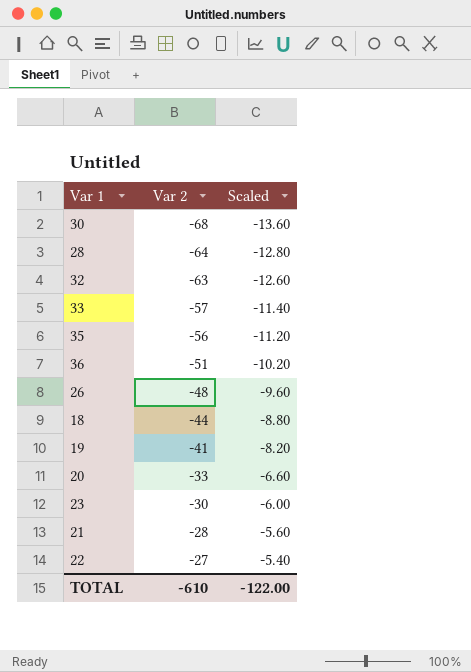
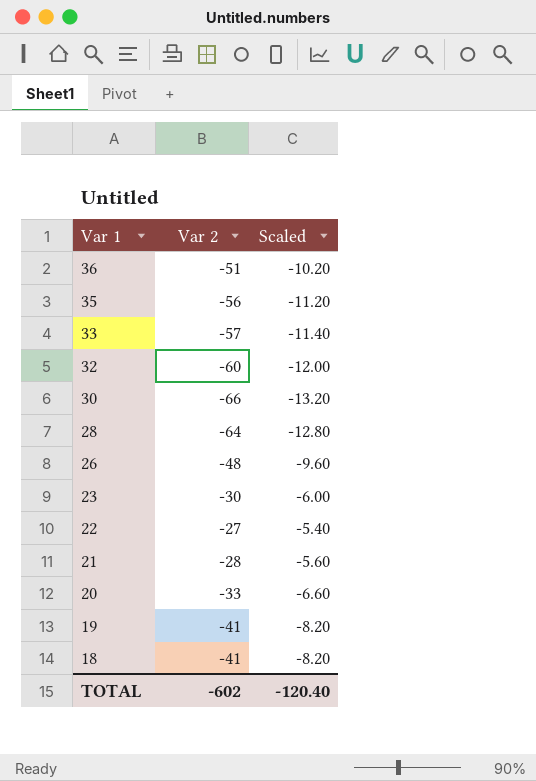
row order: Var 2 ascending -> Var 1 descending
32 | Var 2: -63 -> -60
32 | Scaled: -12.60 -> -12.00
30 | Var 2: -68 -> -66
30 | Scaled: -13.60 -> -13.20
18 | Var 2: -44 -> -41
18 | Scaled: -8.80 -> -8.20
TOTAL | Var 2: -610 -> -602
TOTAL | Scaled: -122.00 -> -120.40

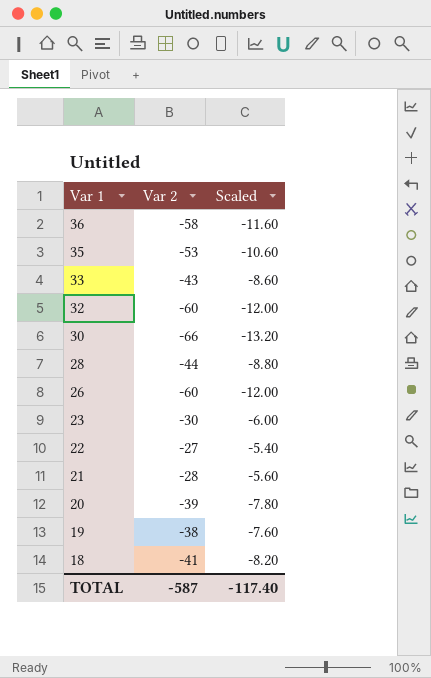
36 | Var 2: -51 -> -58
36 | Scaled: -10.20 -> -11.60
35 | Var 2: -56 -> -53
35 | Scaled: -11.20 -> -10.60
33 | Var 2: -57 -> -43
33 | Scaled: -11.40 -> -8.60
28 | Var 2: -64 -> -44
28 | Scaled: -12.80 -> -8.80
26 | Var 2: -48 -> -60
26 | Scaled: -9.60 -> -12.00
20 | Var 2: -33 -> -39
20 | Scaled: -6.60 -> -7.80
19 | Var 2: -41 -> -38
19 | Scaled: -8.20 -> -7.60
TOTAL | Var 2: -602 -> -587
TOTAL | Scaled: -120.40 -> -117.40

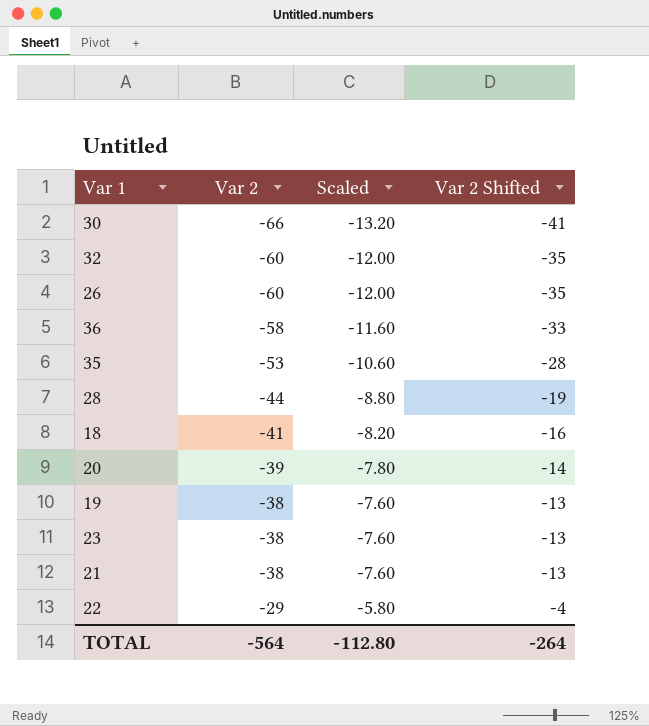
row order: Var 1 descending -> Var 2 ascending
column Var 2 Shifted | formula: none -> [Var 2] + 25
row 33: -43 | -8.60 -> none
23 | Var 2: -30 -> -38
23 | Scaled: -6.00 -> -7.60
21 | Var 2: -28 -> -38
21 | Scaled: -5.60 -> -7.60
22 | Var 2: -27 -> -29
22 | Scaled: -5.40 -> -5.80
TOTAL | Var 2: -587 -> -564
TOTAL | Scaled: -117.40 -> -112.80

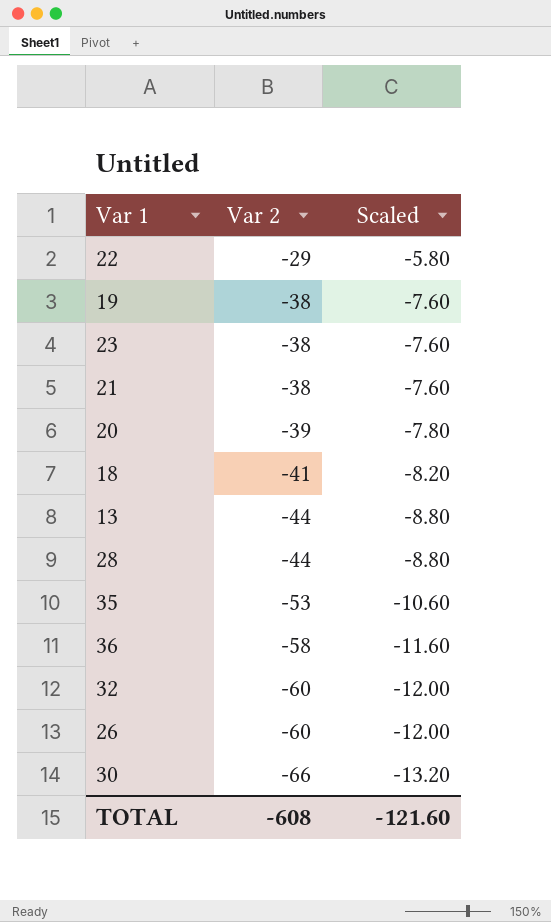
row order: Var 2 ascending -> Var 2 descending
column Var 2 Shifted | formula: [Var 2] + 25 -> none
row 13: none -> -44 | -8.80
TOTAL | Var 2: -564 -> -608
TOTAL | Scaled: -112.80 -> -121.60

